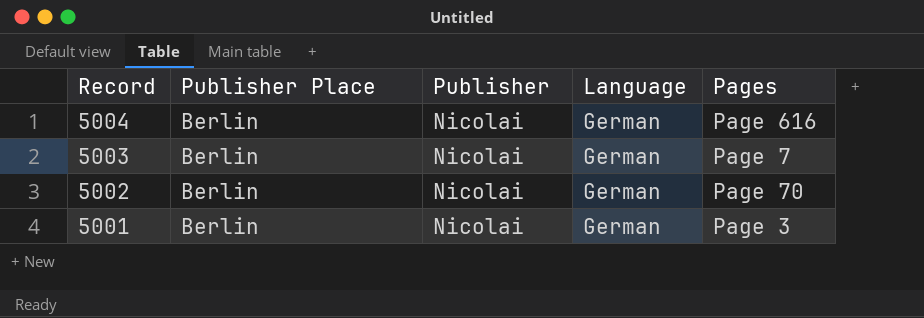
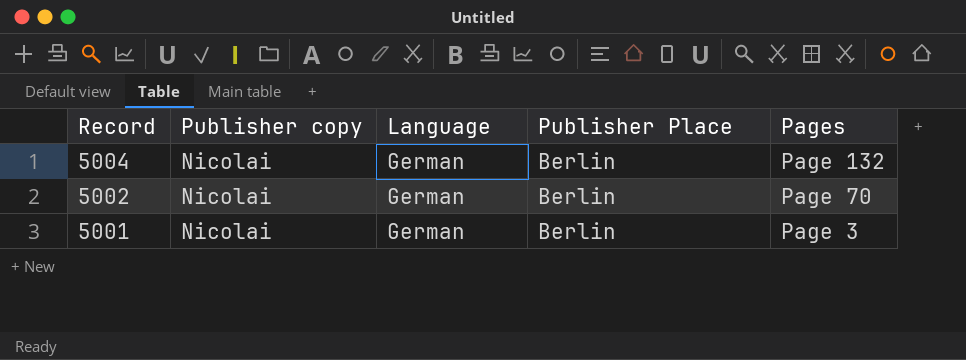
column name: Publisher -> Publisher copy
column Publisher Place | position: 2 -> 4
row 5003: Berlin | Nicolai | German | Page 7 -> none
5004 | Pages: Page 616 -> Page 132

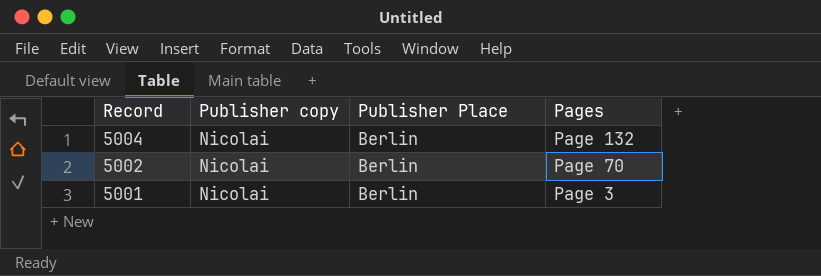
column Language | position: 3 -> none

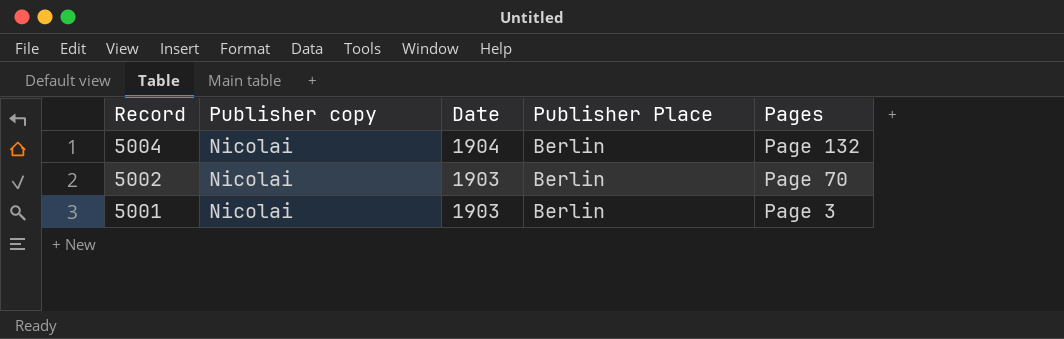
column Date | position: none -> 3

